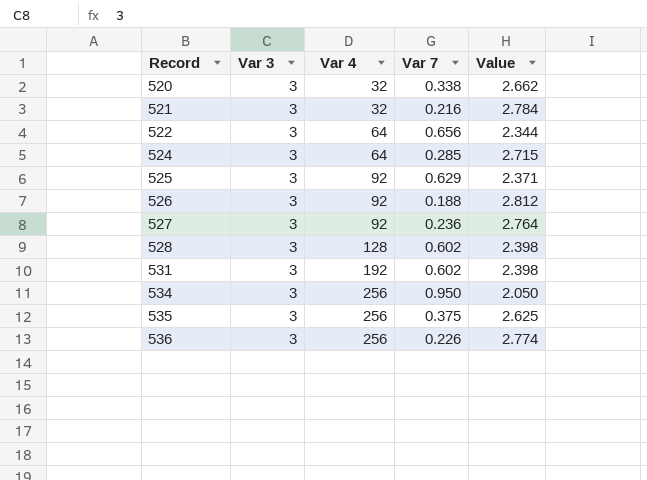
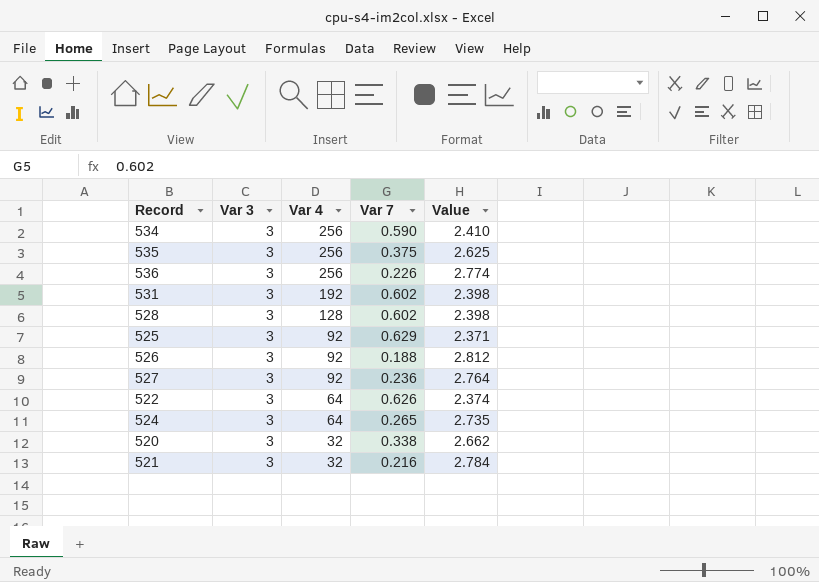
row order: Record ascending -> Var 4 descending
534 | Var 7: 0.950 -> 0.590
534 | Value: 2.050 -> 2.410
522 | Var 7: 0.656 -> 0.626
522 | Value: 2.344 -> 2.374
524 | Var 7: 0.285 -> 0.265
524 | Value: 2.715 -> 2.735

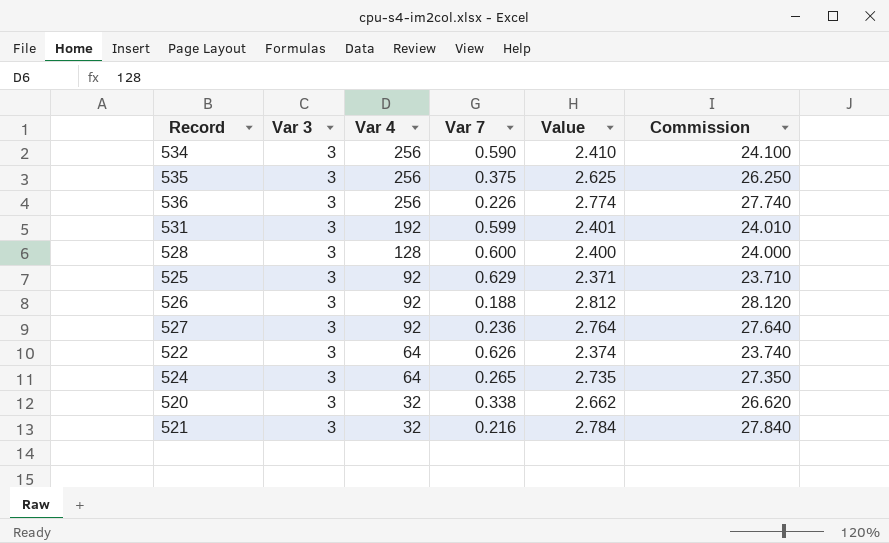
column Commission | formula: none -> [Value] * 10
531 | Var 7: 0.602 -> 0.599
531 | Value: 2.398 -> 2.401
528 | Var 7: 0.602 -> 0.600
528 | Value: 2.398 -> 2.400

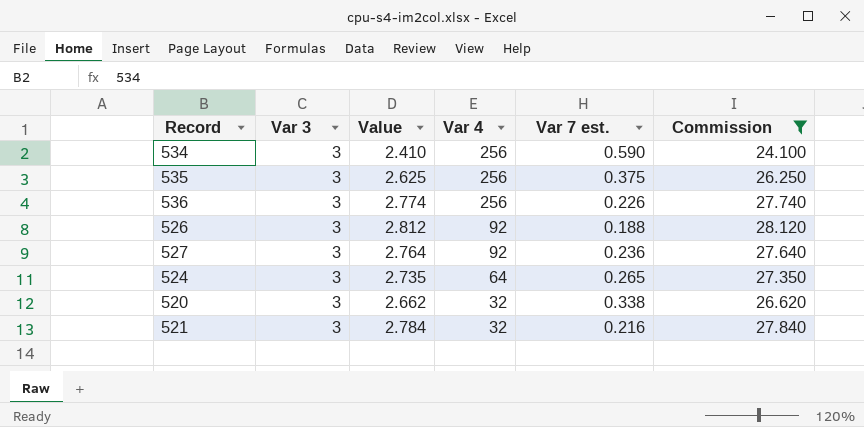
filter: none -> Commission >= 24.100
column Value | position: 5 -> 3
column name: Var 7 -> Var 7 est.

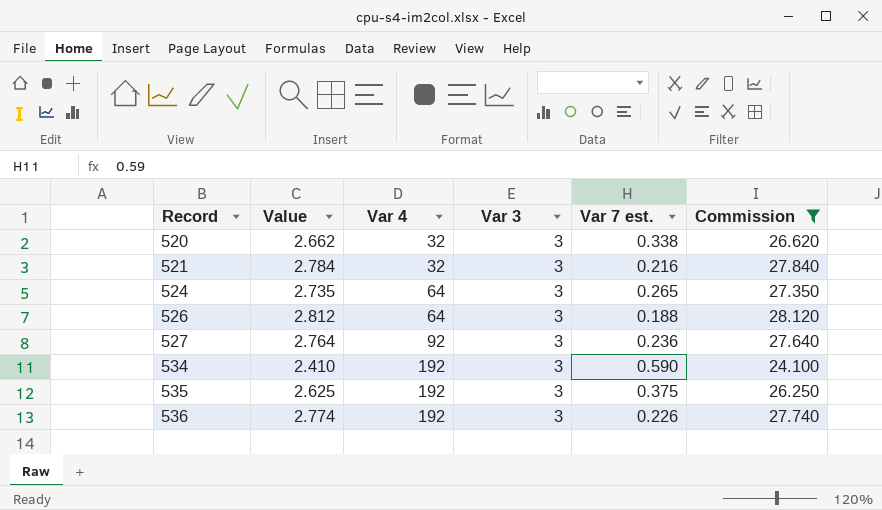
row order: Var 4 descending -> Record ascending
column Var 3 | position: 2 -> 4
526 | Var 4: 92 -> 64
534 | Var 4: 256 -> 192
535 | Var 4: 256 -> 192
536 | Var 4: 256 -> 192

